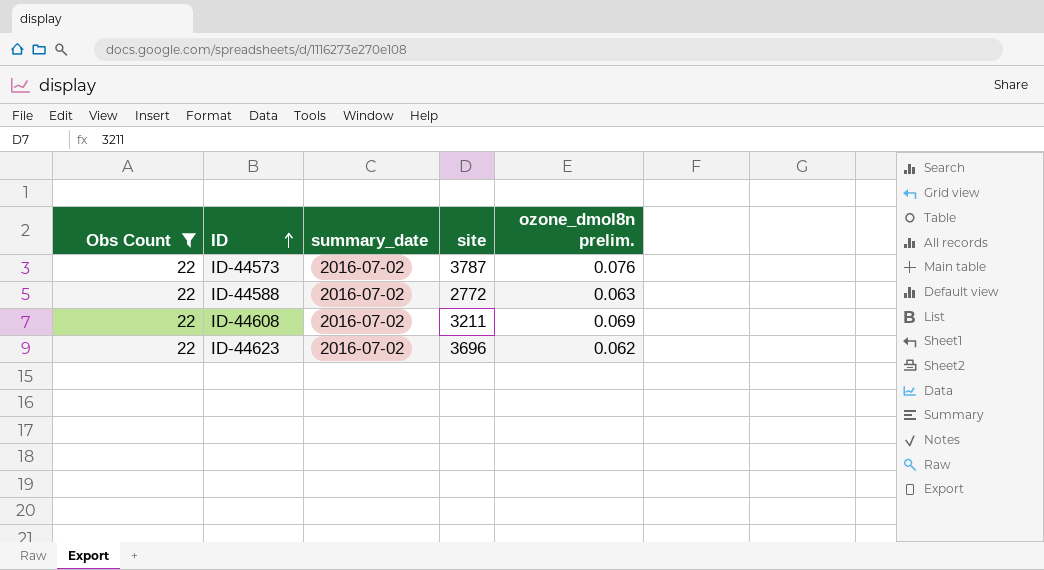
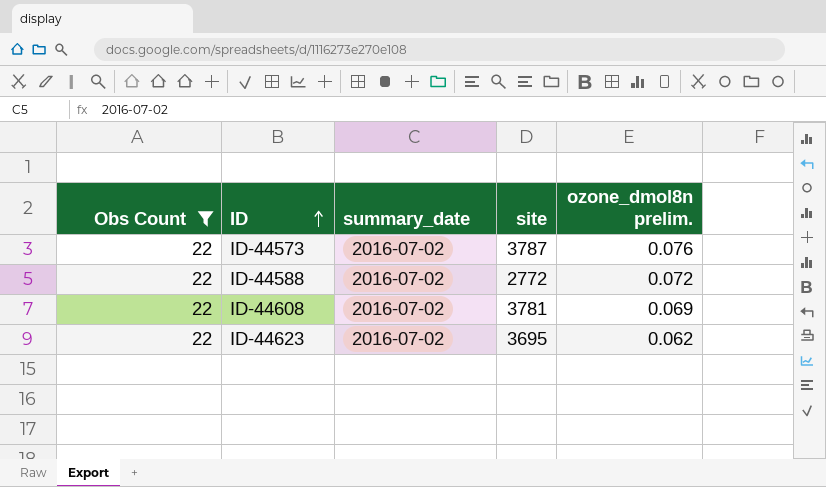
ID-44588 | ozone_dmol8n prelim.: 0.063 -> 0.072
ID-44608 | site: 3211 -> 3781
ID-44623 | site: 3696 -> 3695

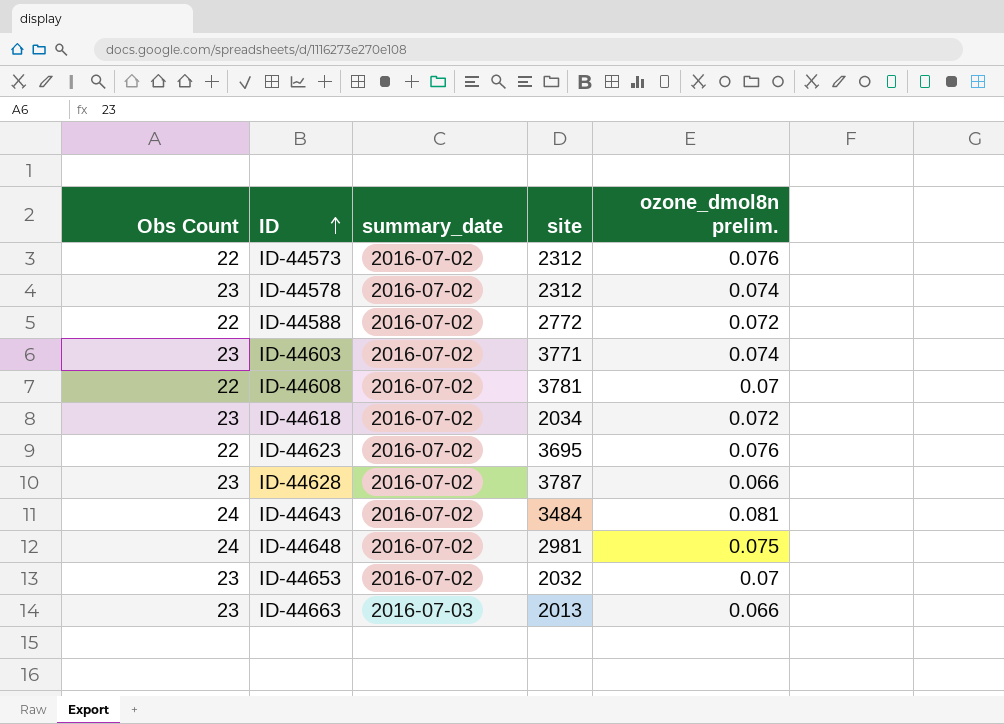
filter: Obs Count = 22 -> none
ID-44573 | site: 3787 -> 2312
ID-44608 | ozone_dmol8n prelim.: 0.069 -> 0.07
ID-44623 | ozone_dmol8n prelim.: 0.062 -> 0.076

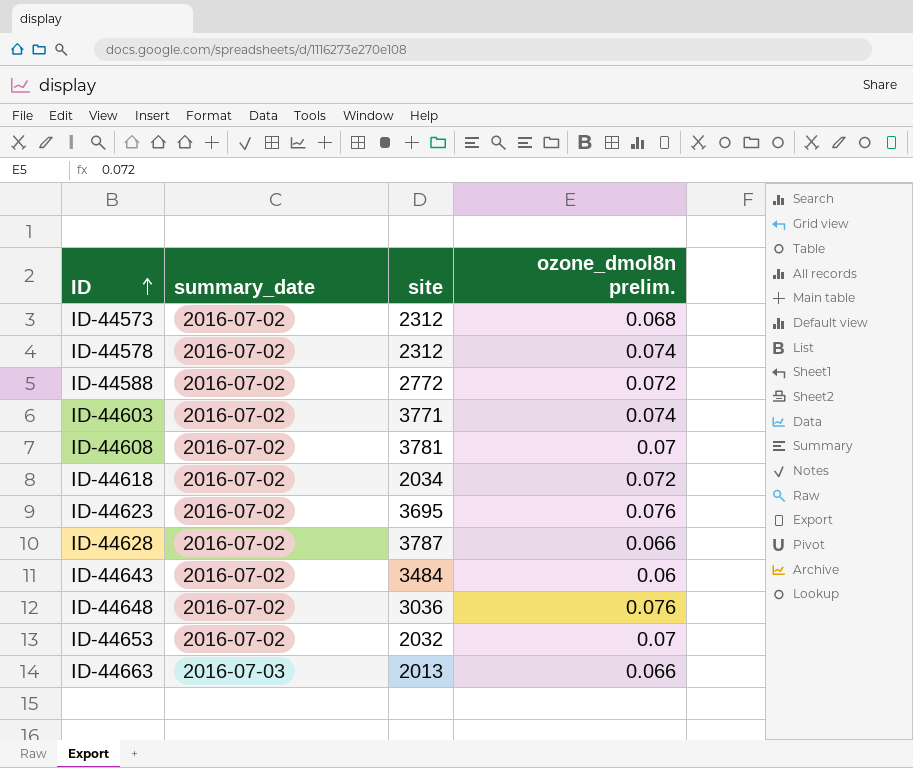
column Obs Count | position: 1 -> none
ID-44573 | ozone_dmol8n prelim.: 0.076 -> 0.068
ID-44643 | ozone_dmol8n prelim.: 0.081 -> 0.06
ID-44648 | site: 2981 -> 3036
ID-44648 | ozone_dmol8n prelim.: 0.075 -> 0.076

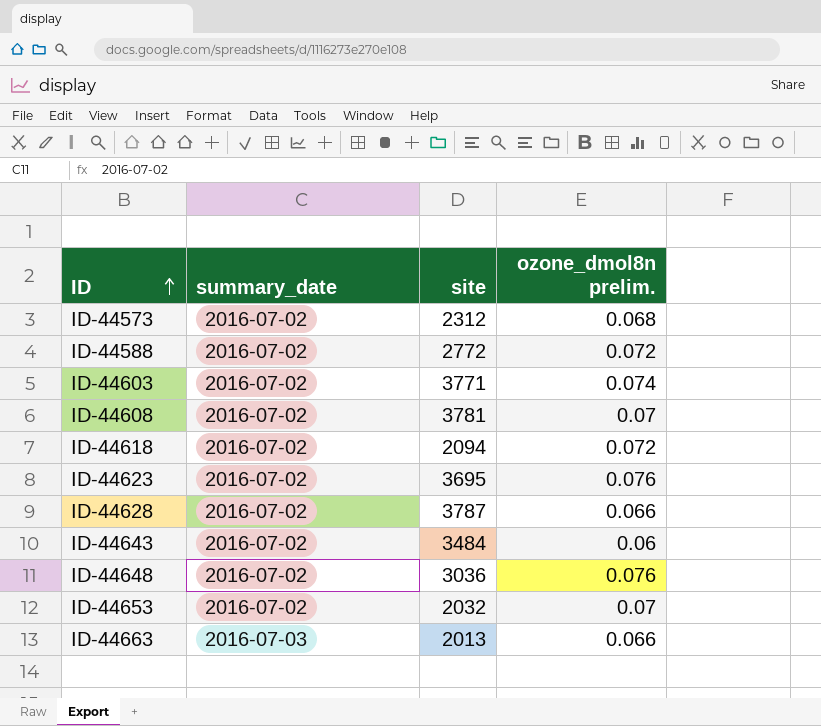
row ID-44578: 2016-07-02 | 2312 | 0.074 -> none
ID-44618 | site: 2034 -> 2094

